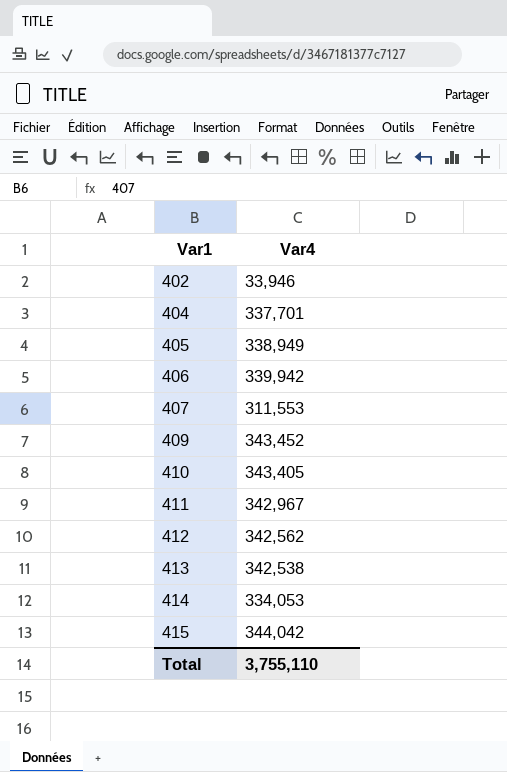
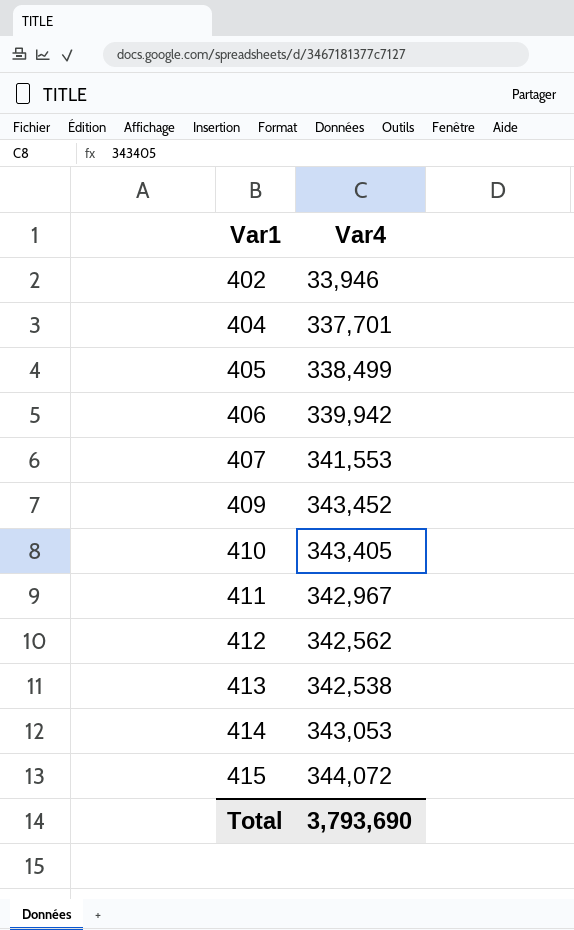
405 | Var4: 338,949 -> 338,499
407 | Var4: 311,553 -> 341,553
414 | Var4: 334,053 -> 343,053
415 | Var4: 344,042 -> 344,072
Total | Var4: 3,755,110 -> 3,793,690

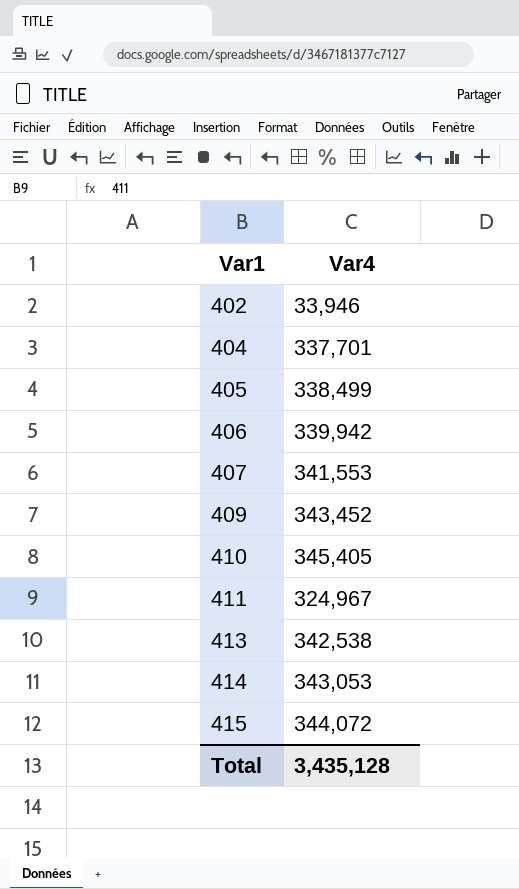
row 412: 342,562 -> none
410 | Var4: 343,405 -> 345,405
411 | Var4: 342,967 -> 324,967
Total | Var4: 3,793,690 -> 3,435,128

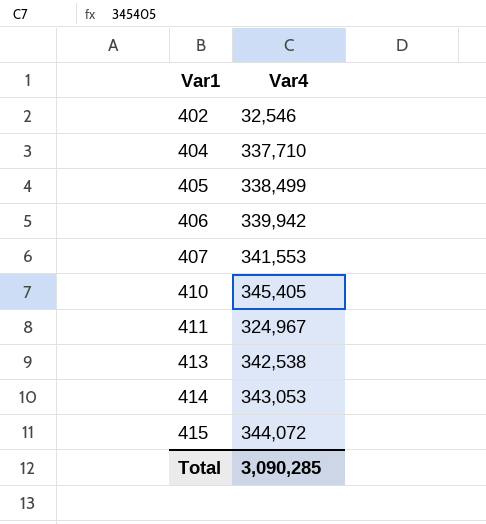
row 409: 343,452 -> none
402 | Var4: 33,946 -> 32,546
404 | Var4: 337,701 -> 337,710
Total | Var4: 3,435,128 -> 3,090,285

